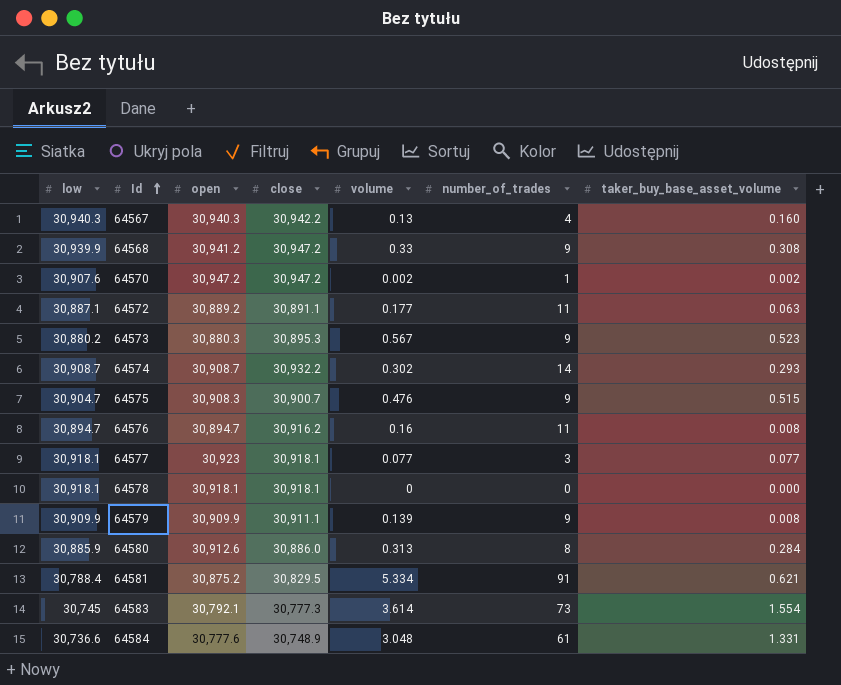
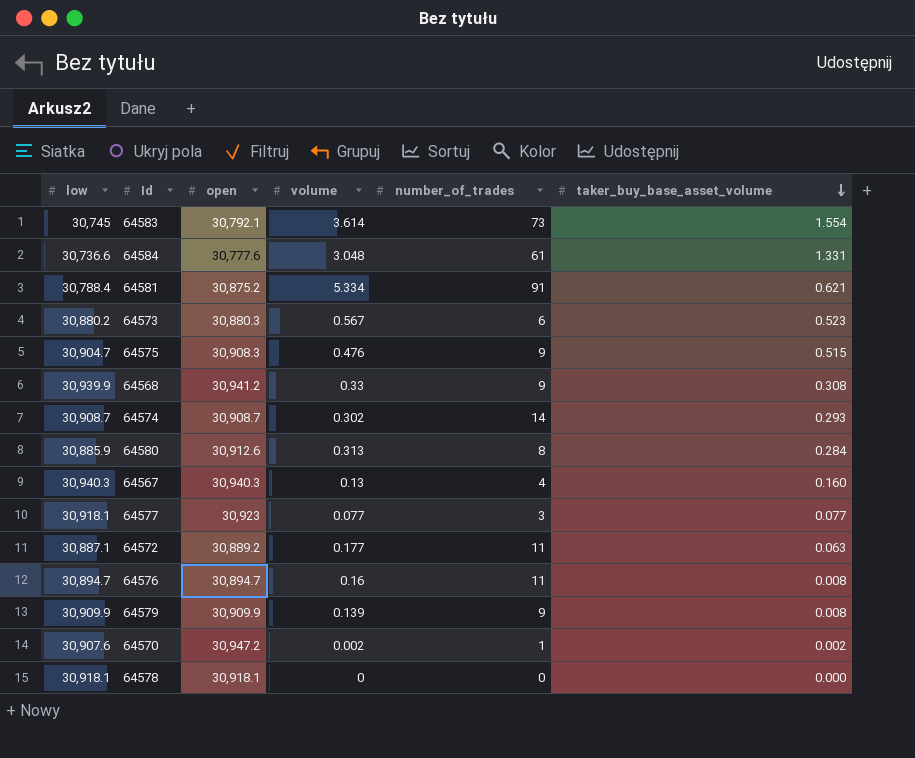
row order: Id ascending -> taker_buy_base_asset_volume descending
column close | position: 4 -> none
64573 | number_of_trades: 9 -> 6

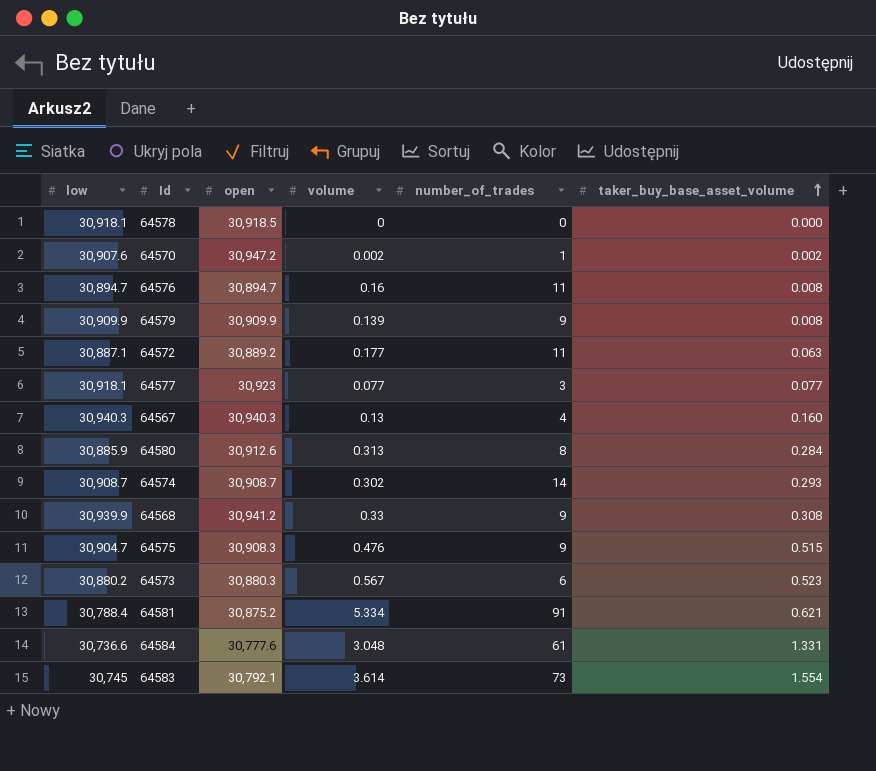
row order: taker_buy_base_asset_volume descending -> taker_buy_base_asset_volume ascending
64578 | open: 30,918.1 -> 30,918.5

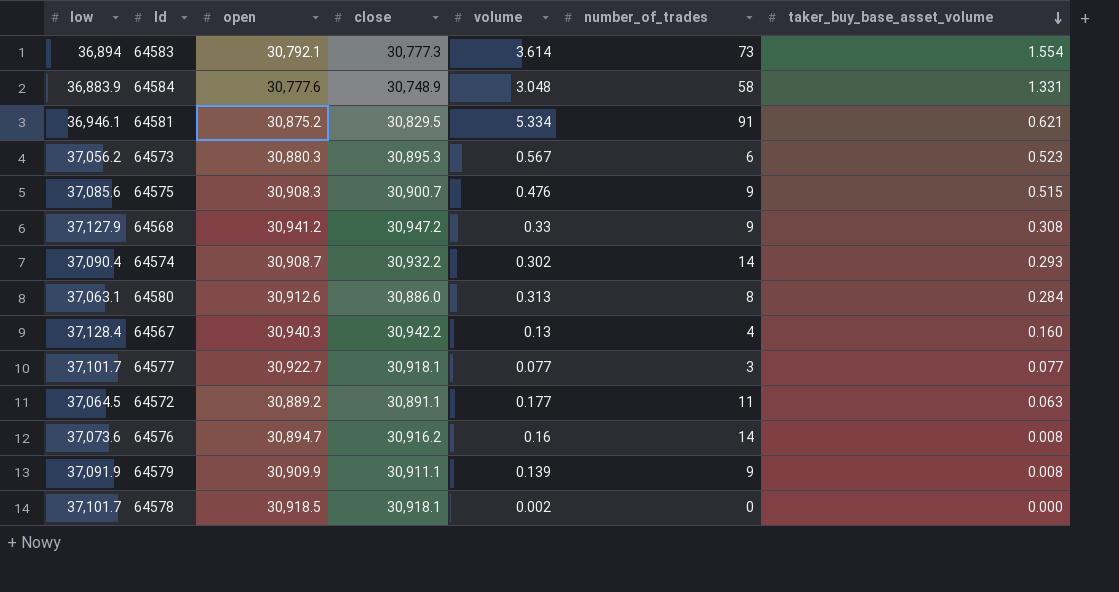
row order: taker_buy_base_asset_volume ascending -> taker_buy_base_asset_volume descending
column close | position: none -> 4
row 64570: 30,907.6 | 30,947.2 | 0.002 | 1 | 0.002 -> none
64583 | low: 30,745 -> 36,894
64584 | low: 30,736.6 -> 36,883.9
64584 | number_of_trades: 61 -> 58
64581 | low: 30,788.4 -> 36,946.1
64573 | low: 30,880.2 -> 37,056.2
64575 | low: 30,904.7 -> 37,085.6
64568 | low: 30,939.9 -> 37,127.9
64574 | low: 30,908.7 -> 37,090.4
64580 | low: 30,885.9 -> 37,063.1
64567 | low: 30,940.3 -> 37,128.4
64577 | low: 30,918.1 -> 37,101.7
64577 | open: 30,923 -> 30,922.7
64572 | low: 30,887.1 -> 37,064.5
64576 | low: 30,894.7 -> 37,073.6
64576 | number_of_trades: 11 -> 14
64579 | low: 30,909.9 -> 37,091.9
64578 | low: 30,918.1 -> 37,101.7
64578 | volume: 0 -> 0.002

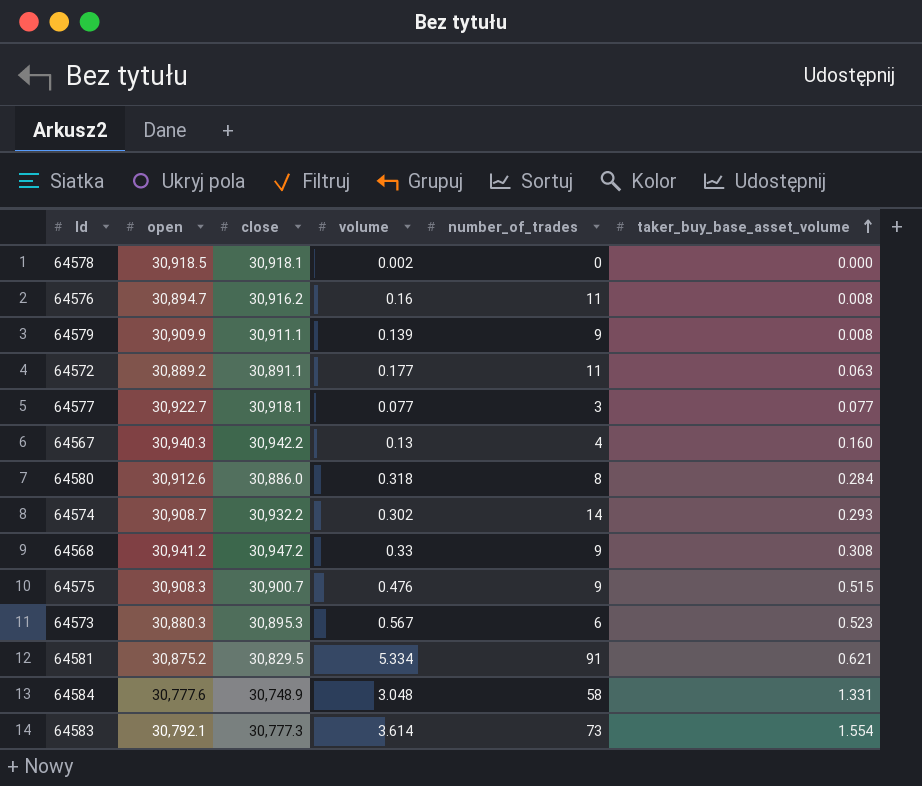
row order: taker_buy_base_asset_volume descending -> taker_buy_base_asset_volume ascending
column low | position: 1 -> none
64576 | number_of_trades: 14 -> 11
64580 | volume: 0.313 -> 0.318

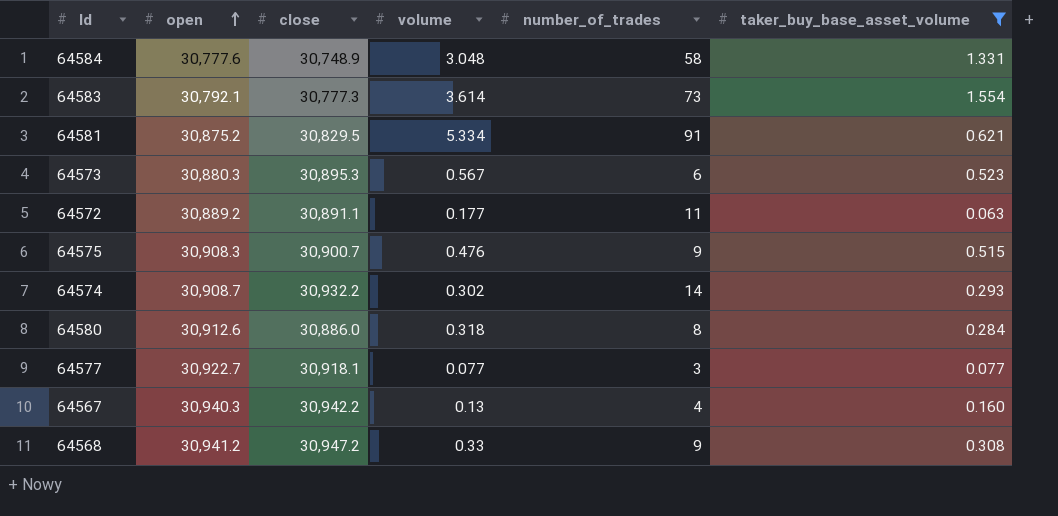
filter: none -> taker_buy_base_asset_volume >= 0.063
row order: taker_buy_base_asset_volume ascending -> open ascending

